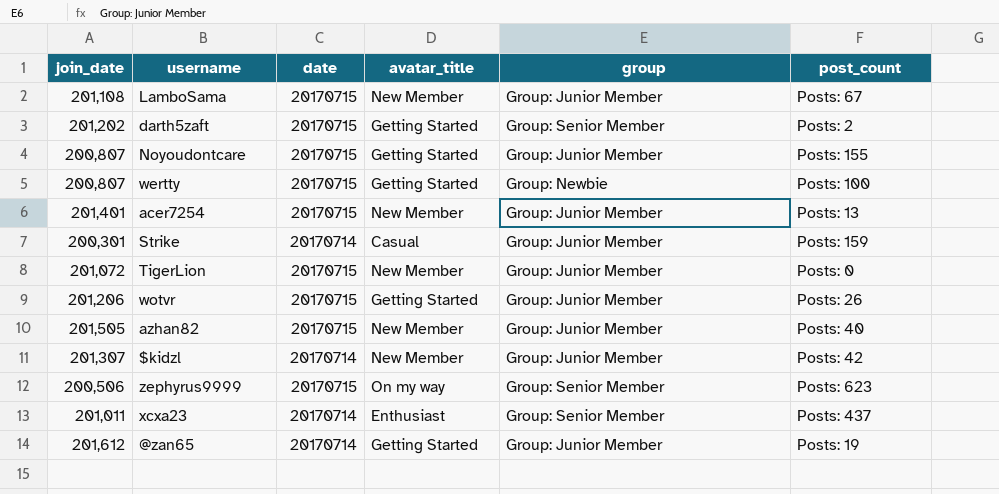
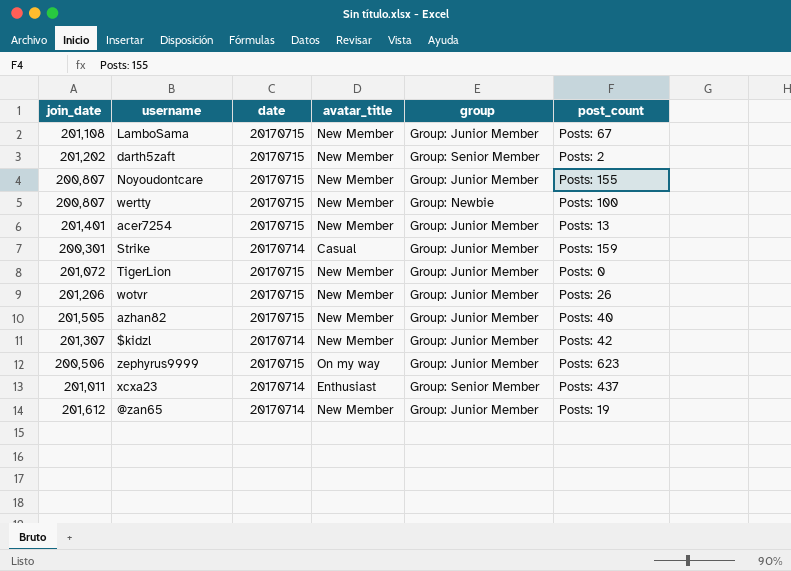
darth5zaft | avatar_title: Getting Started -> New Member
Noyoudontcare | avatar_title: Getting Started -> New Member
wertty | avatar_title: Getting Started -> New Member
wotvr | avatar_title: Getting Started -> New Member
zephyrus9999 | group: Group: Senior Member -> Group: Junior Member
@zan65 | avatar_title: Getting Started -> New Member

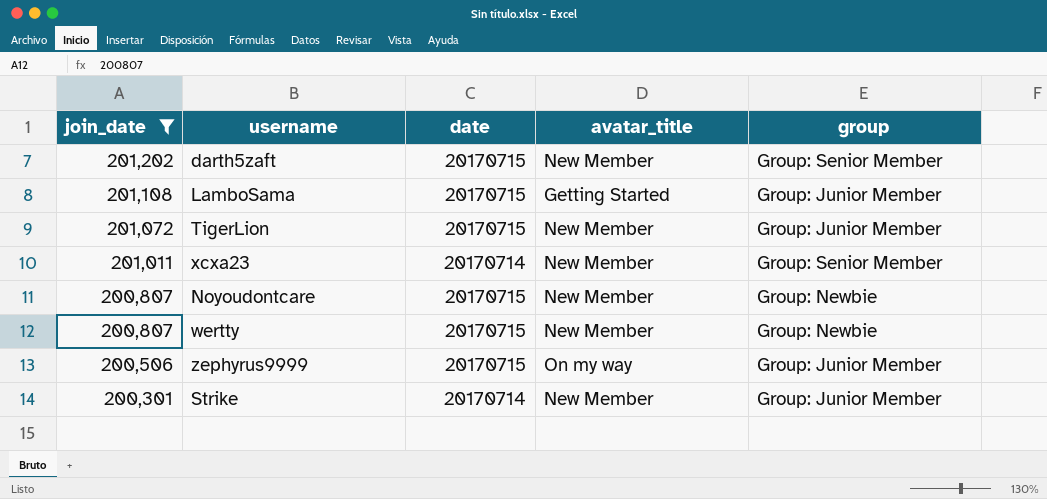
filter: none -> join_date <= 201,202
row order: none -> join_date descending
column post_count | position: 6 -> none
LamboSama | avatar_title: New Member -> Getting Started
xcxa23 | avatar_title: Enthusiast -> New Member
Noyoudontcare | group: Group: Junior Member -> Group: Newbie
Strike | avatar_title: Casual -> New Member

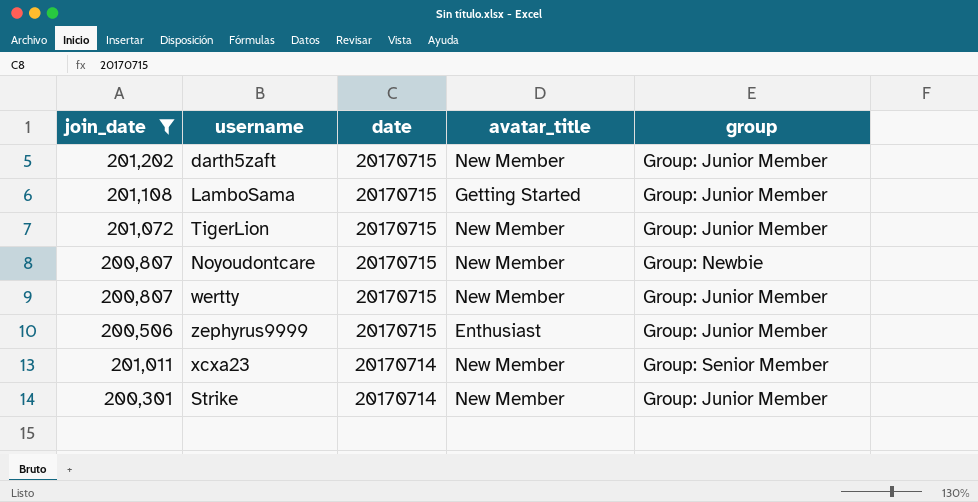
row order: join_date descending -> date descending
darth5zaft | group: Group: Senior Member -> Group: Junior Member
wertty | group: Group: Newbie -> Group: Junior Member
zephyrus9999 | avatar_title: On my way -> Enthusiast

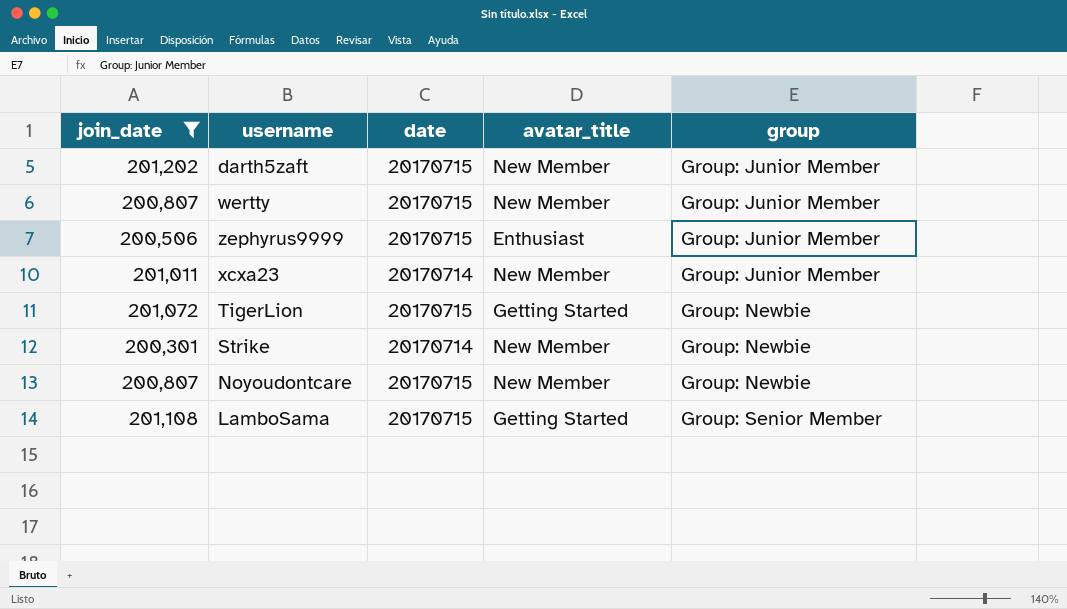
row order: date descending -> group ascending
xcxa23 | group: Group: Senior Member -> Group: Junior Member
TigerLion | avatar_title: New Member -> Getting Started
TigerLion | group: Group: Junior Member -> Group: Newbie
Strike | group: Group: Junior Member -> Group: Newbie
LamboSama | group: Group: Junior Member -> Group: Senior Member

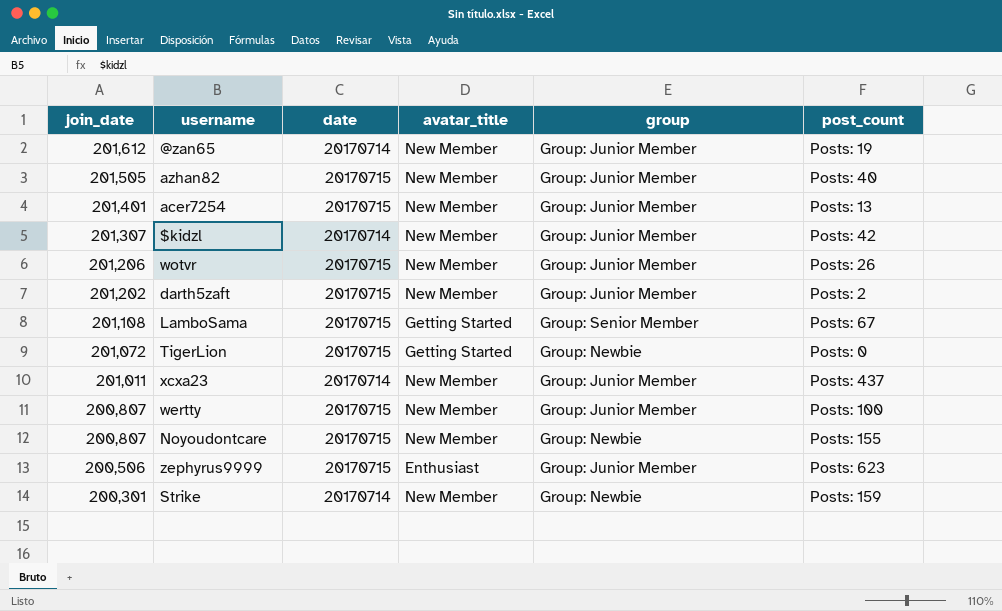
filter: join_date <= 201,202 -> none
row order: group ascending -> join_date descending
column post_count | position: none -> 6

